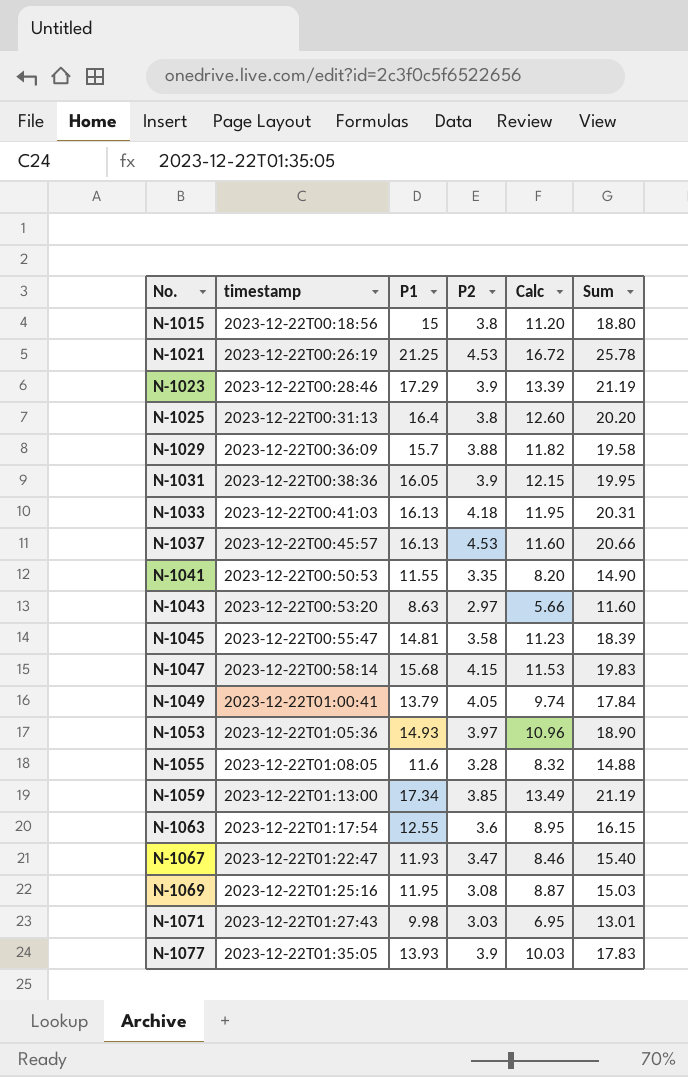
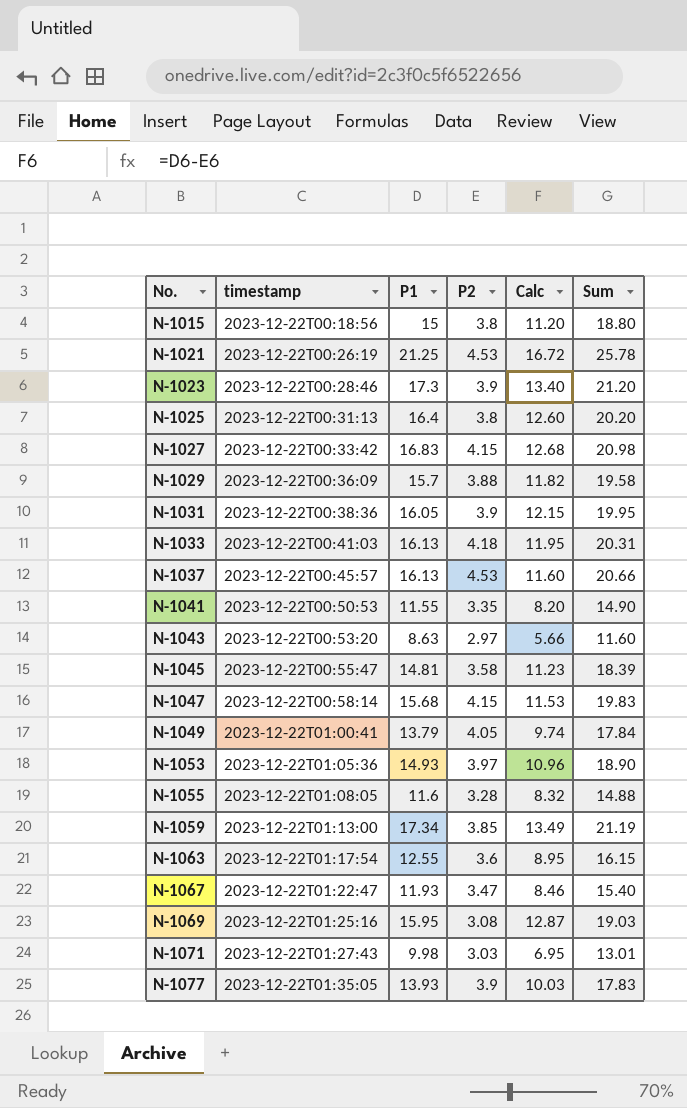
N-1023 | P1: 17.29 -> 17.3
N-1023 | Calc: 13.39 -> 13.40
N-1023 | Sum: 21.19 -> 21.20
row N-1027: none -> 2023-12-22T00:33:42 | 16.83 | 4.15 | 12.68 | 20.98
N-1069 | P1: 11.95 -> 15.95
N-1069 | Calc: 8.87 -> 12.87
N-1069 | Sum: 15.03 -> 19.03

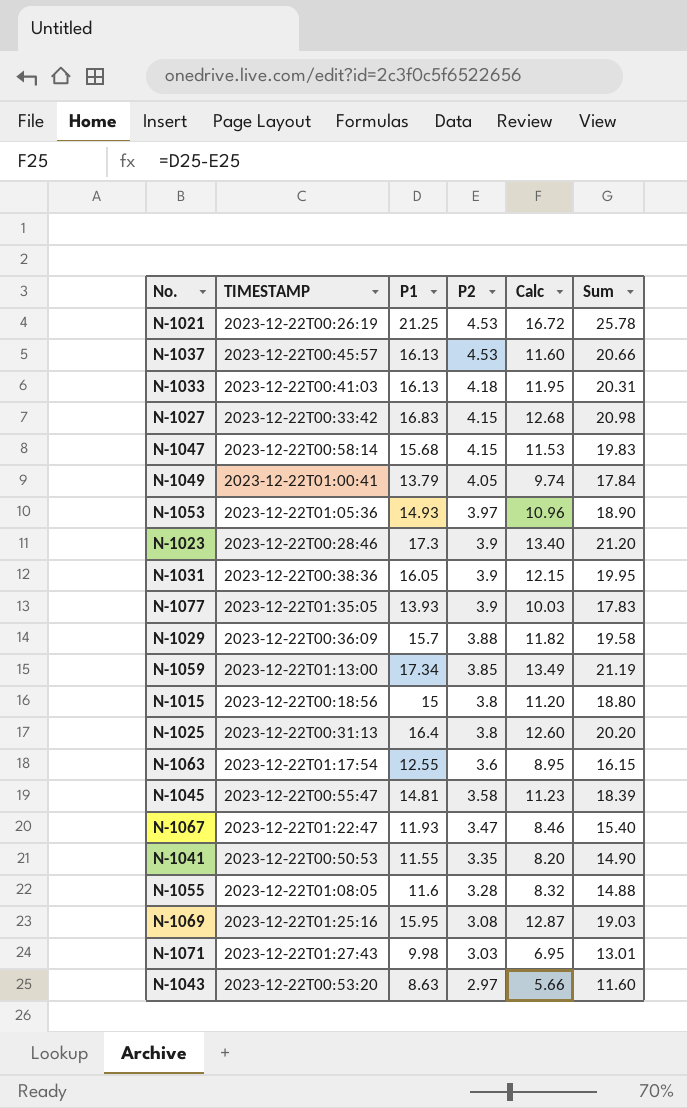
row order: No. ascending -> P2 descending
column name: timestamp -> TIMESTAMP

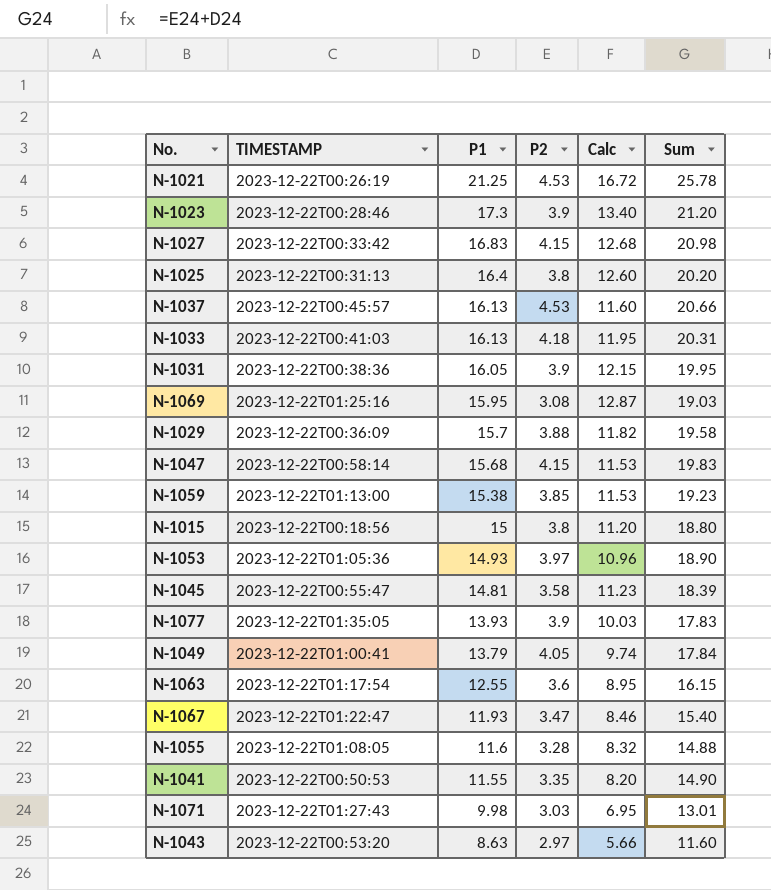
row order: P2 descending -> P1 descending
N-1059 | P1: 17.34 -> 15.38
N-1059 | Calc: 13.49 -> 11.53
N-1059 | Sum: 21.19 -> 19.23

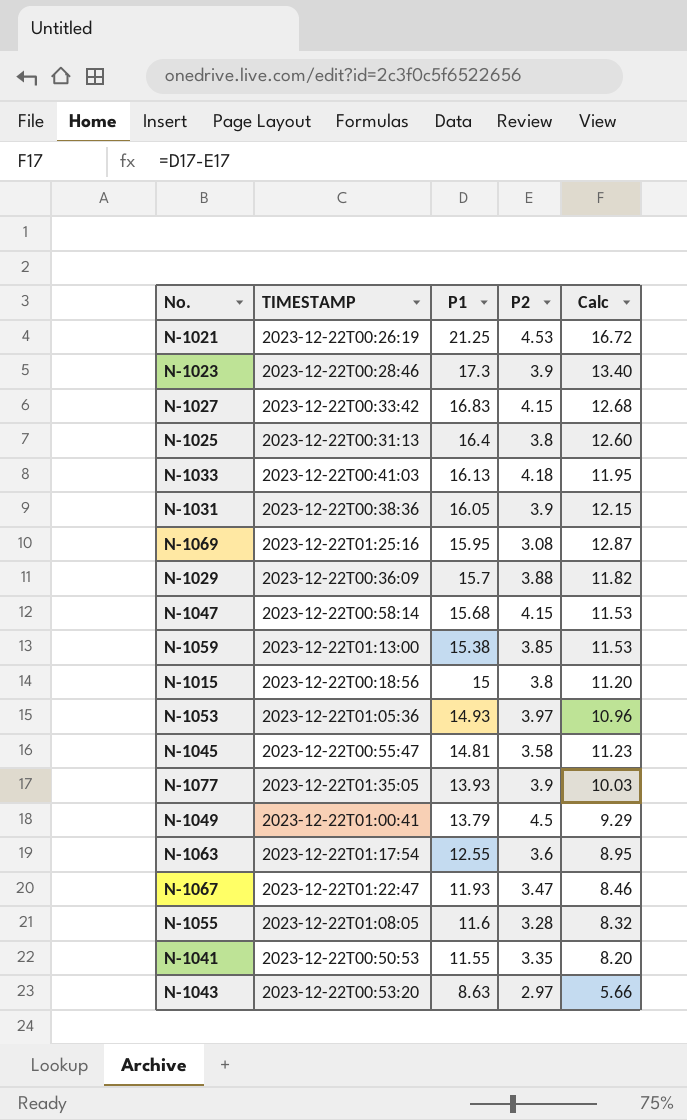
column Sum | formula: [P1] + [P2] -> none
row N-1037: 2023-12-22T00:45:57 | 16.13 | 4.53 | 11.60 | 20.66 -> none
row N-1071: 2023-12-22T01:27:43 | 9.98 | 3.03 | 6.95 | 13.01 -> none
N-1049 | P2: 4.05 -> 4.5
N-1049 | Calc: 9.74 -> 9.29

